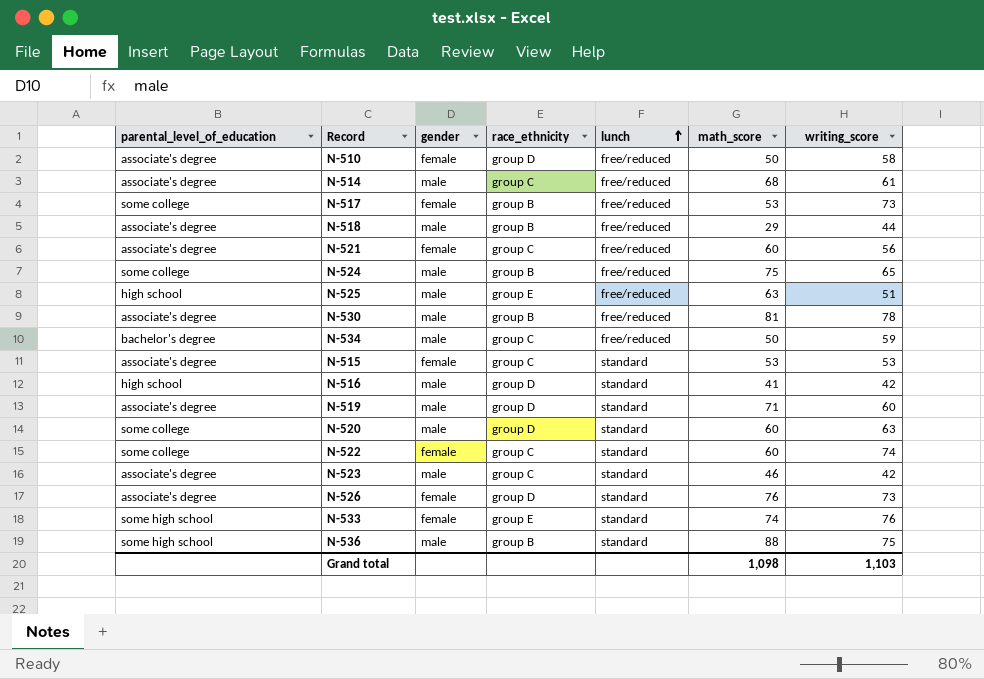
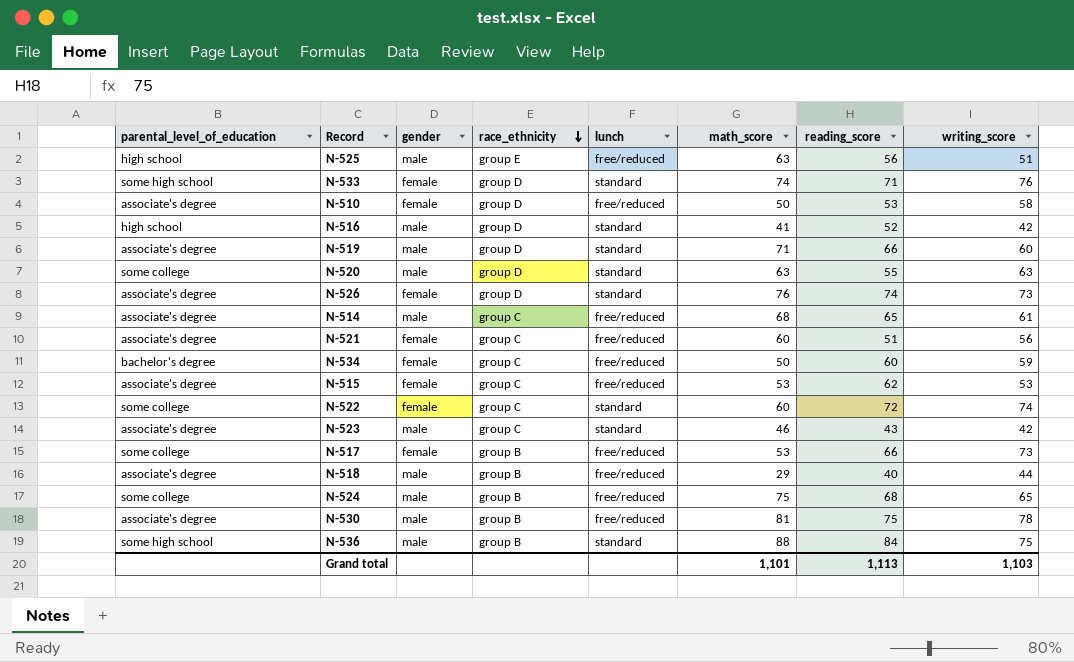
row order: lunch ascending -> race_ethnicity descending
column reading_score | position: none -> 7
N-533 | race_ethnicity: group E -> group D
N-520 | math_score: 60 -> 63
N-534 | gender: male -> female
N-515 | lunch: standard -> free/reduced
Grand total | math_score: 1,098 -> 1,101

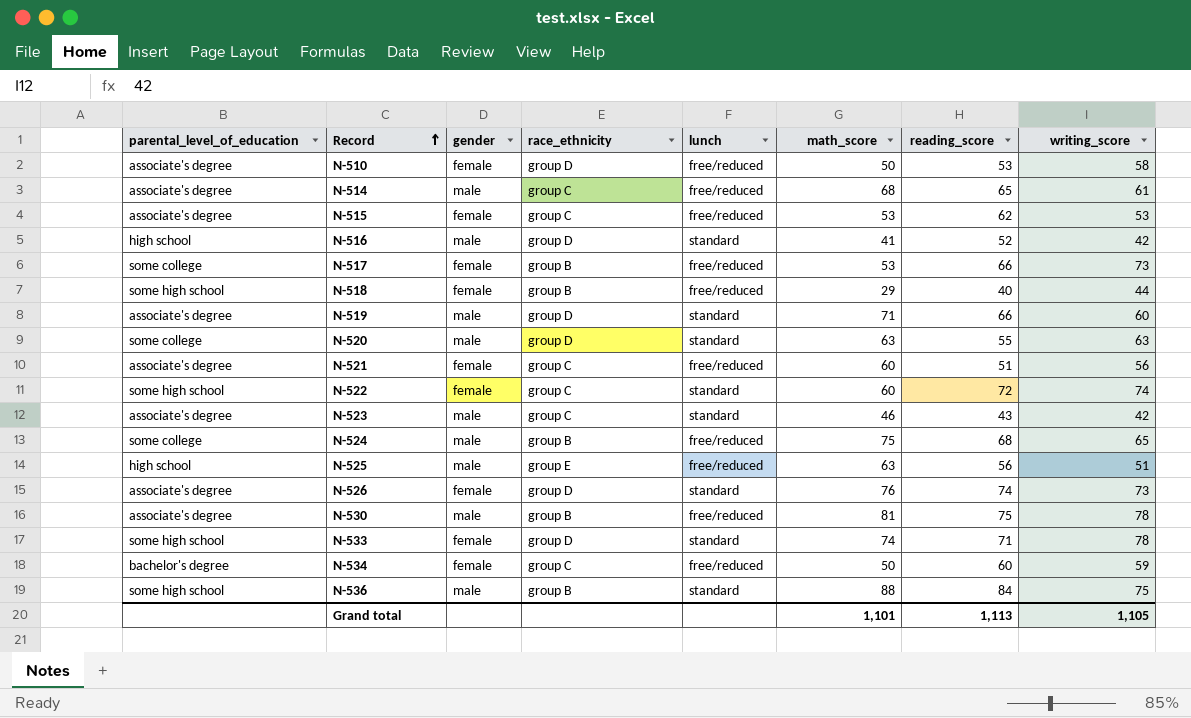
row order: race_ethnicity descending -> Record ascending
N-518 | parental_level_of_education: associate's degree -> some high school
N-518 | gender: male -> female
N-522 | parental_level_of_education: some college -> some high school
N-533 | writing_score: 76 -> 78
Grand total | writing_score: 1,103 -> 1,105

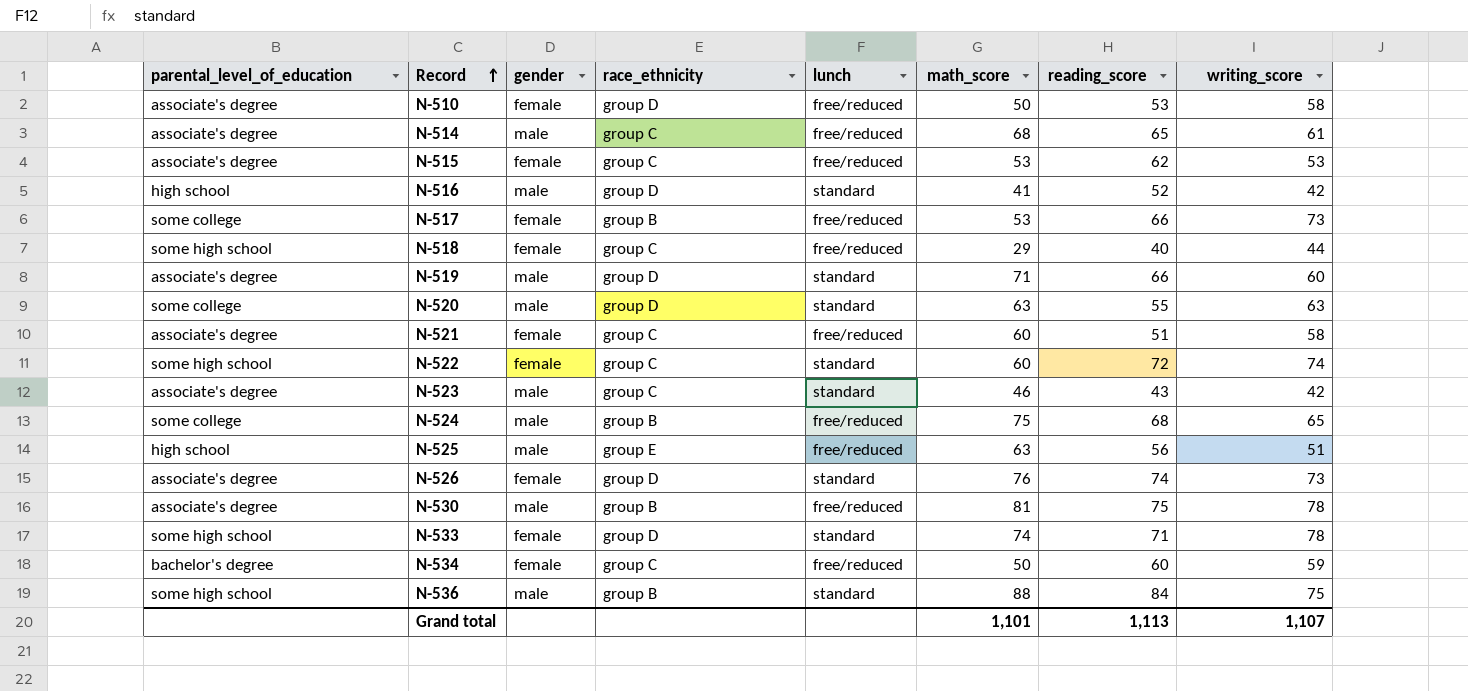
N-518 | race_ethnicity: group B -> group C
N-521 | writing_score: 56 -> 58
Grand total | writing_score: 1,105 -> 1,107

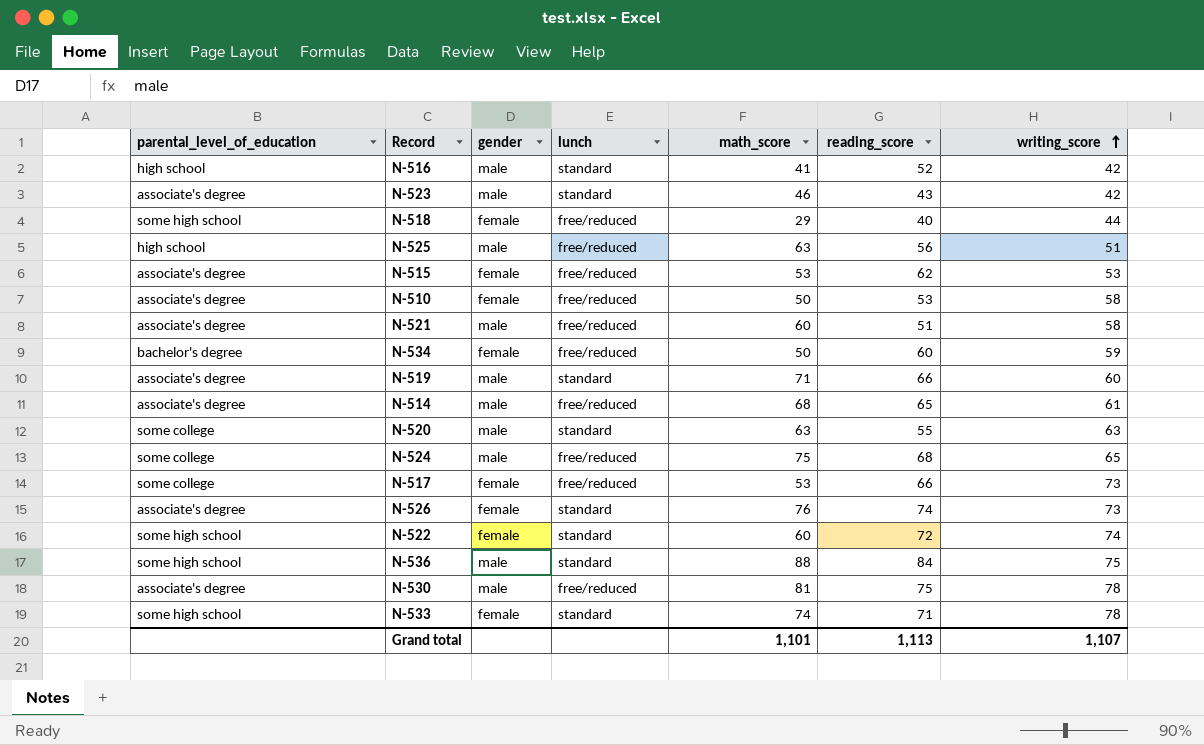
row order: Record ascending -> writing_score ascending
column race_ethnicity | position: 4 -> none
N-521 | gender: female -> male

